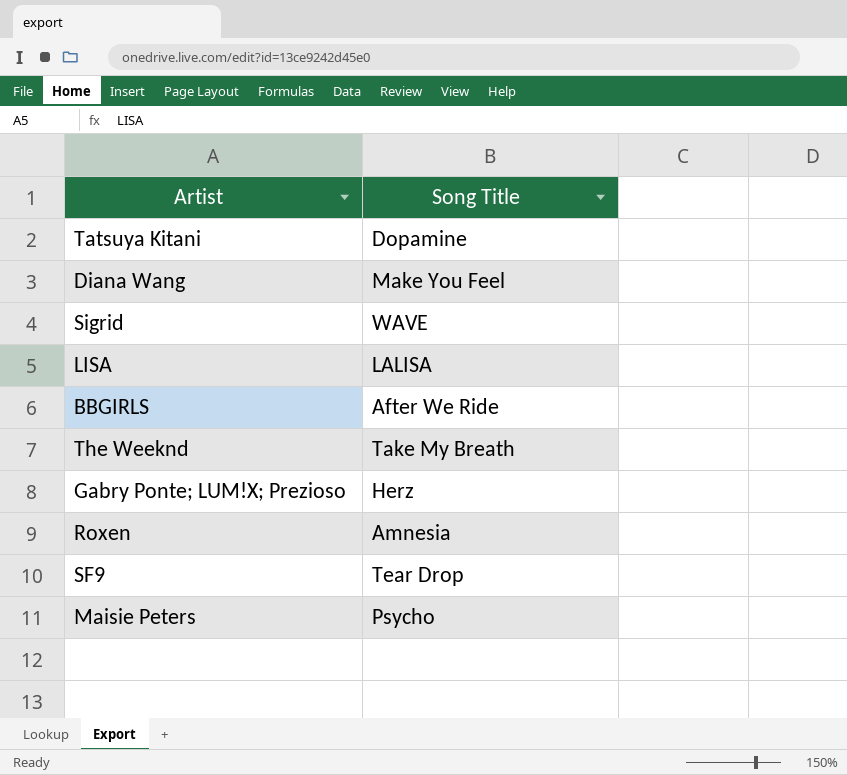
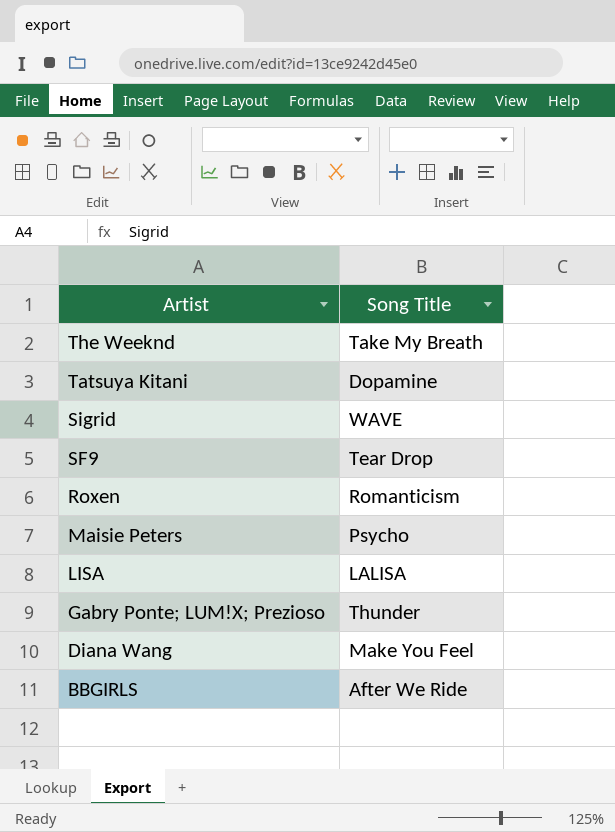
row order: none -> Artist descending
Roxen | Song Title: Amnesia -> Romanticism
Gabry Ponte; LUM!X; Prezioso | Song Title: Herz -> Thunder

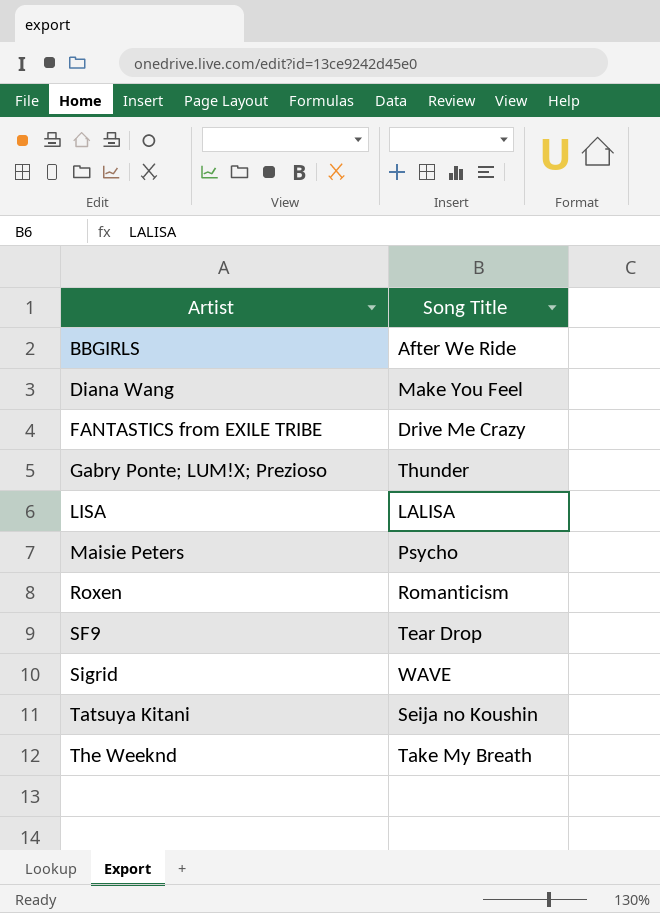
row order: Artist descending -> Artist ascending
row FANTASTICS from EXILE TRIBE: none -> Drive Me Crazy
Tatsuya Kitani | Song Title: Dopamine -> Seija no Koushin

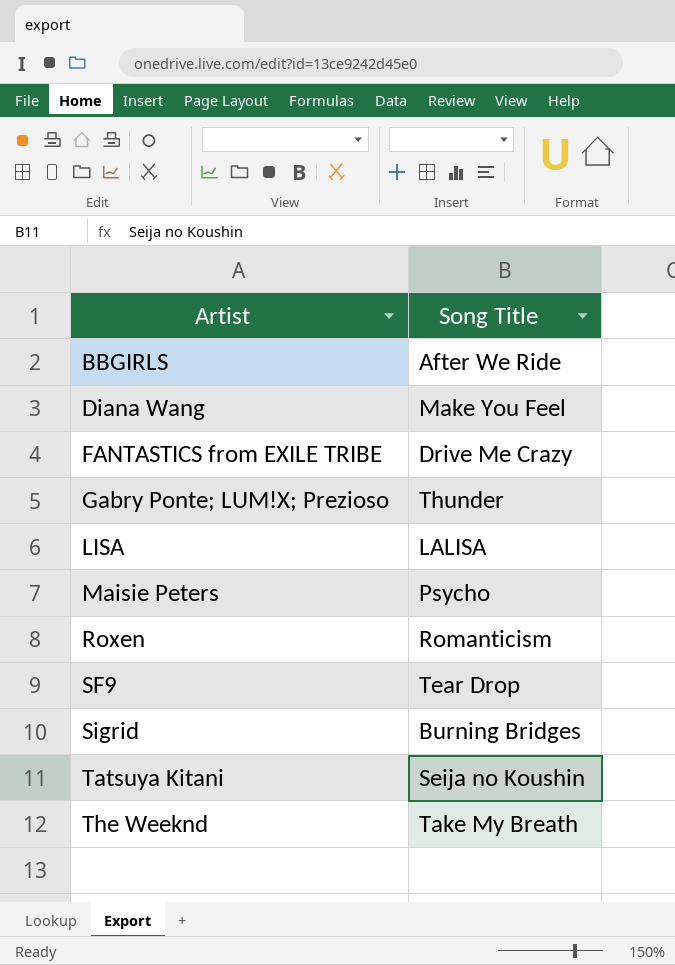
Sigrid | Song Title: WAVE -> Burning Bridges

